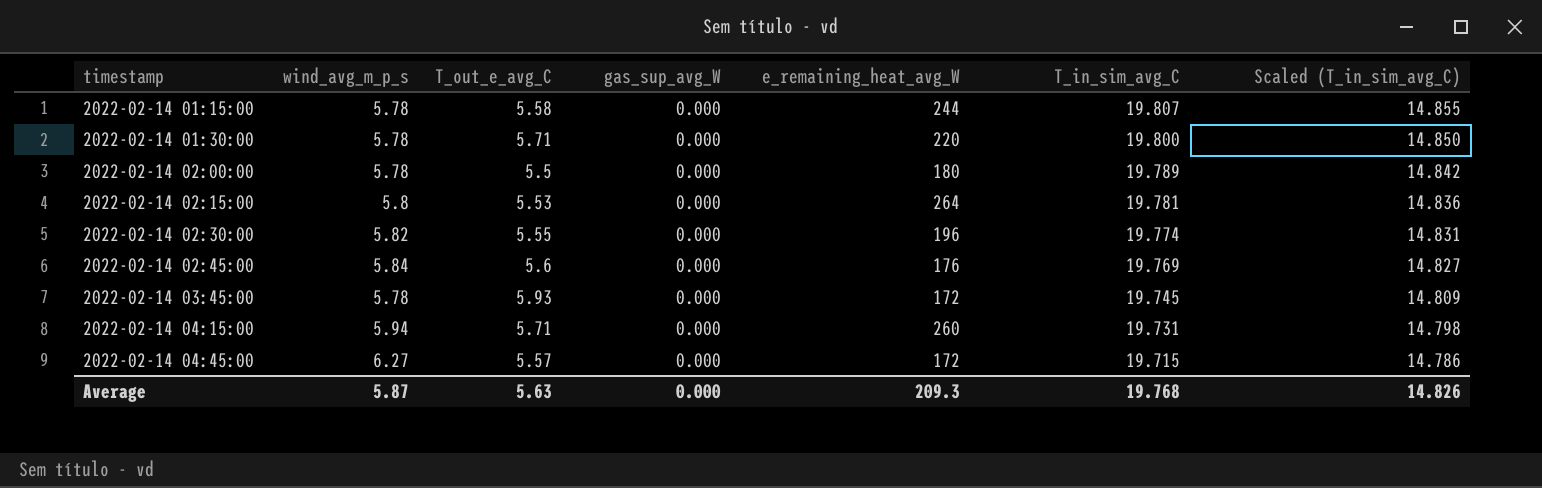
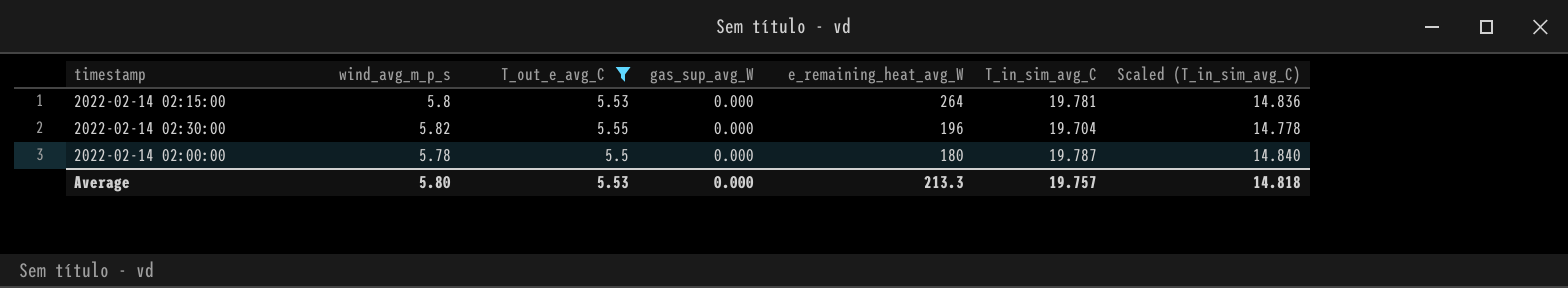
filter: none -> T_out_e_avg_C <= 5.55
row order: timestamp ascending -> e_remaining_heat_avg_W descending
2022-02-14 02:30:00 | T_in_sim_avg_C: 19.774 -> 19.704
2022-02-14 02:30:00 | Scaled (T_in_sim_avg_C): 14.831 -> 14.778
2022-02-14 02:00:00 | T_in_sim_avg_C: 19.789 -> 19.787
2022-02-14 02:00:00 | Scaled (T_in_sim_avg_C): 14.842 -> 14.840
Average | wind_avg_m_p_s: 5.87 -> 5.80
Average | T_out_e_avg_C: 5.63 -> 5.53
Average | e_remaining_heat_avg_W: 209.3 -> 213.3
Average | T_in_sim_avg_C: 19.768 -> 19.757
Average | Scaled (T_in_sim_avg_C): 14.826 -> 14.818

